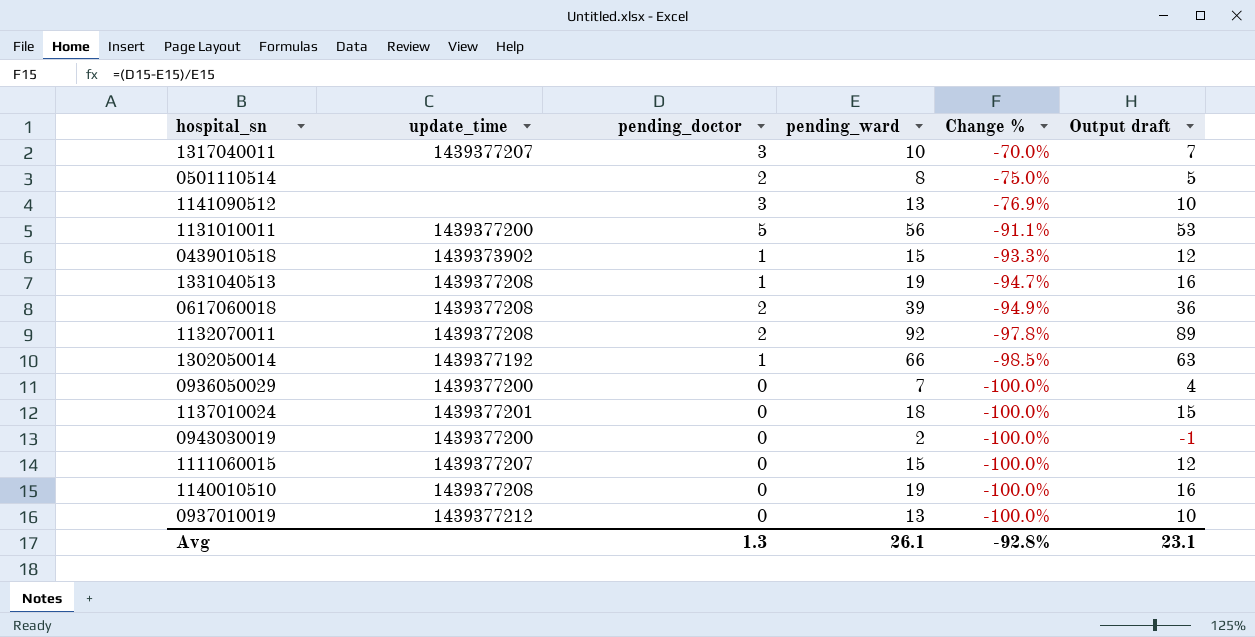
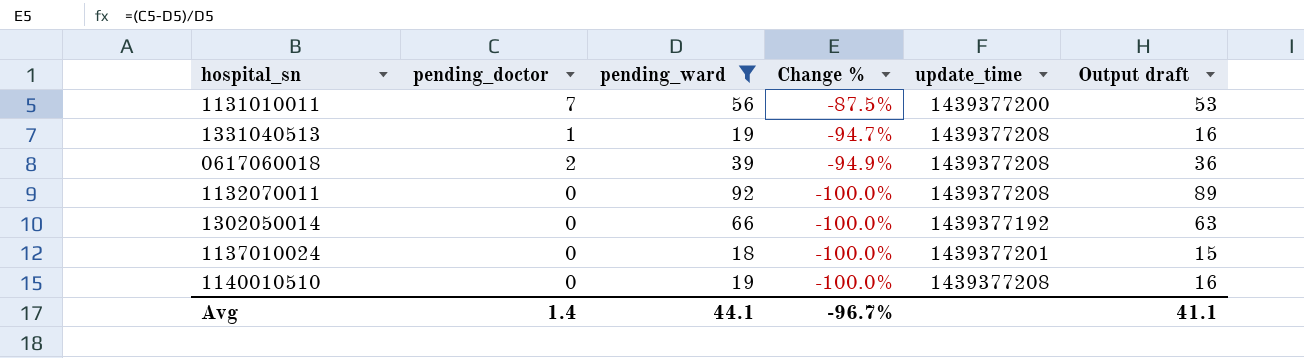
filter: none -> pending_ward >= 18
column update_time | position: 2 -> 5
1131010011 | pending_doctor: 5 -> 7
1131010011 | Change %: -91.1% -> -87.5%
1132070011 | pending_doctor: 2 -> 0
1132070011 | Change %: -97.8% -> -100.0%
1302050014 | pending_doctor: 1 -> 0
1302050014 | Change %: -98.5% -> -100.0%
Avg | pending_doctor: 1.3 -> 1.4
Avg | pending_ward: 26.1 -> 44.1
Avg | Change %: -92.8% -> -96.7%
Avg | Output draft: 23.1 -> 41.1

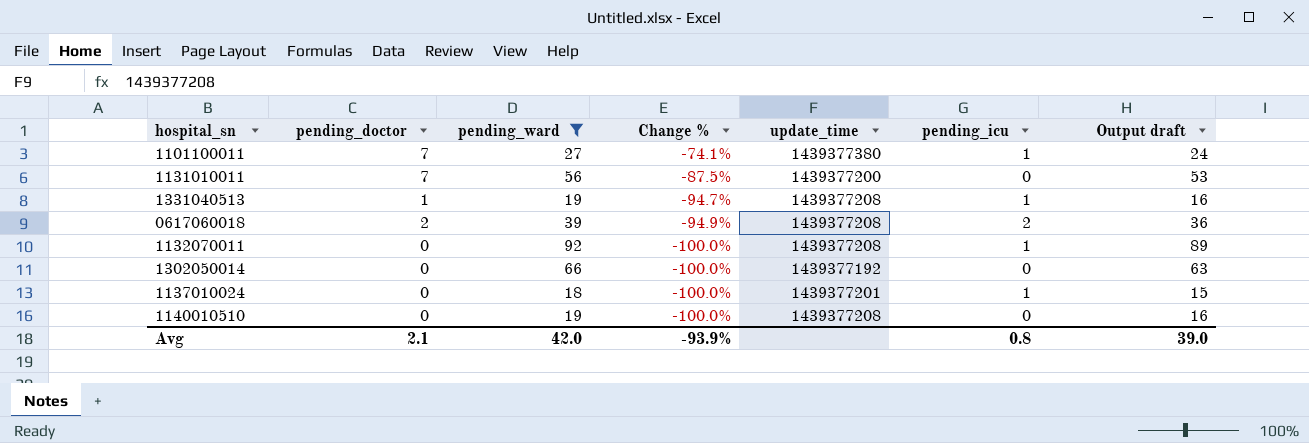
column pending_icu | position: none -> 6
row 1101100011: none -> 7 | 27 | -74.1% | 1439377380 | 1 | 24
Avg | pending_doctor: 1.4 -> 2.1
Avg | pending_ward: 44.1 -> 42.0
Avg | Change %: -96.7% -> -93.9%
Avg | Output draft: 41.1 -> 39.0

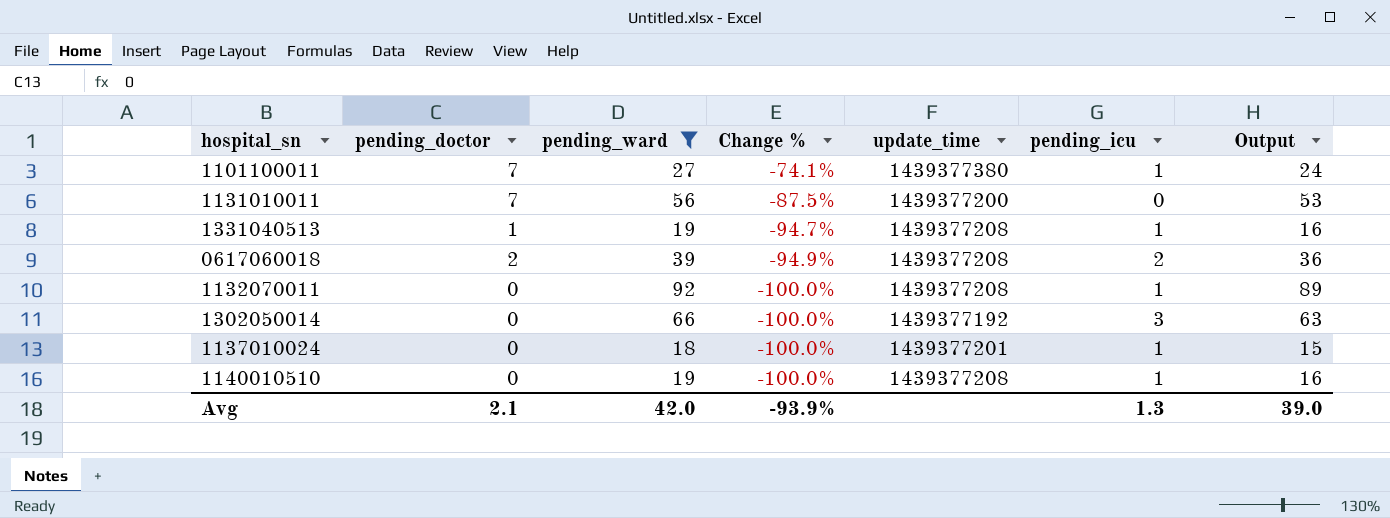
column name: Output draft -> Output
1302050014 | pending_icu: 0 -> 3
1140010510 | pending_icu: 0 -> 1
Avg | pending_icu: 0.8 -> 1.3

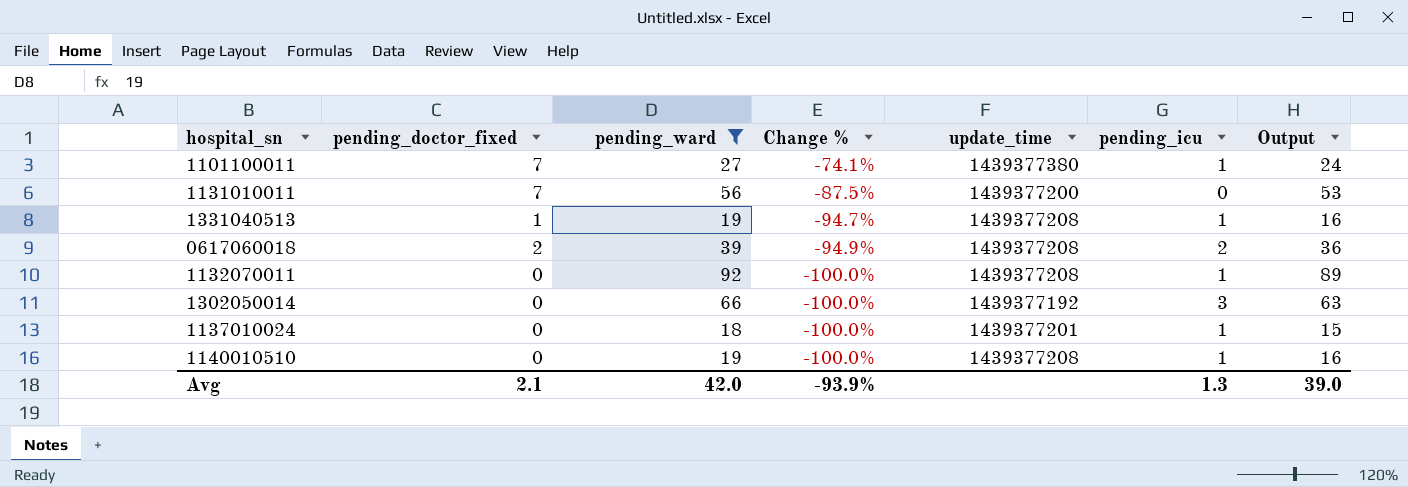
column name: pending_doctor -> pending_doctor_fixed

